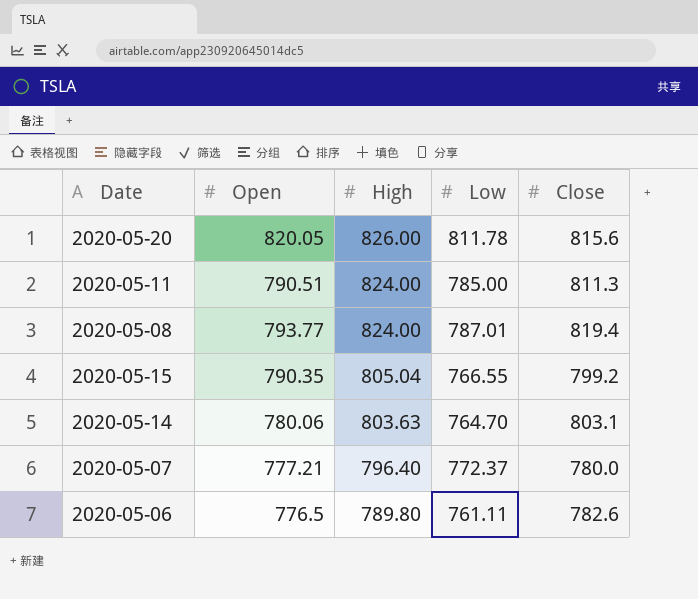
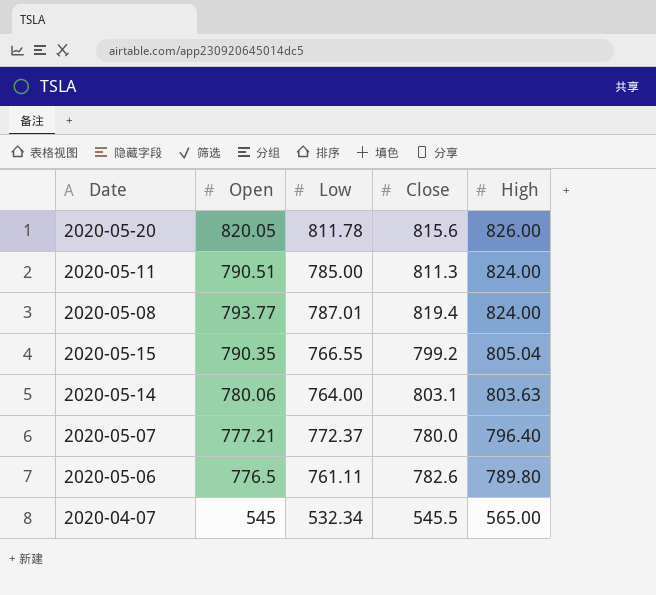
column High | position: 3 -> 5
2020-05-14 | Low: 764.70 -> 764.00
row 2020-04-07: none -> 545 | 532.34 | 545.5 | 565.00

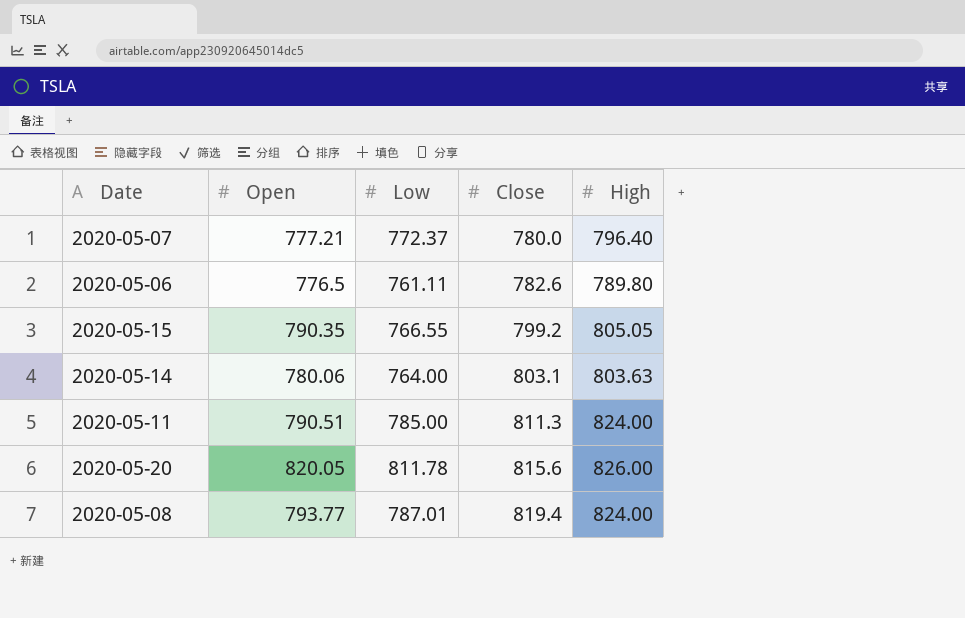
row order: High descending -> Close ascending
row 2020-04-07: 545 | 532.34 | 545.5 | 565.00 -> none
2020-05-15 | High: 805.04 -> 805.05

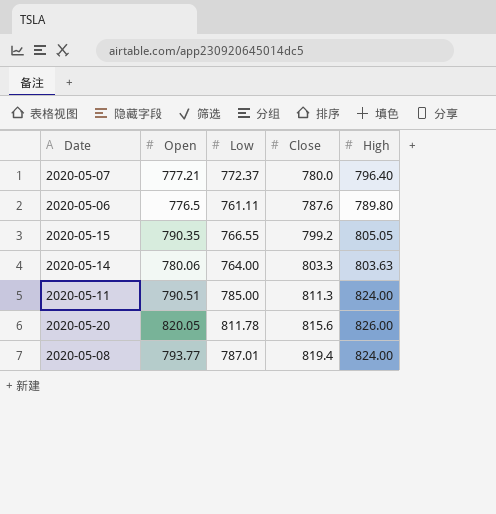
2020-05-06 | Close: 782.6 -> 787.6
2020-05-14 | Close: 803.1 -> 803.3

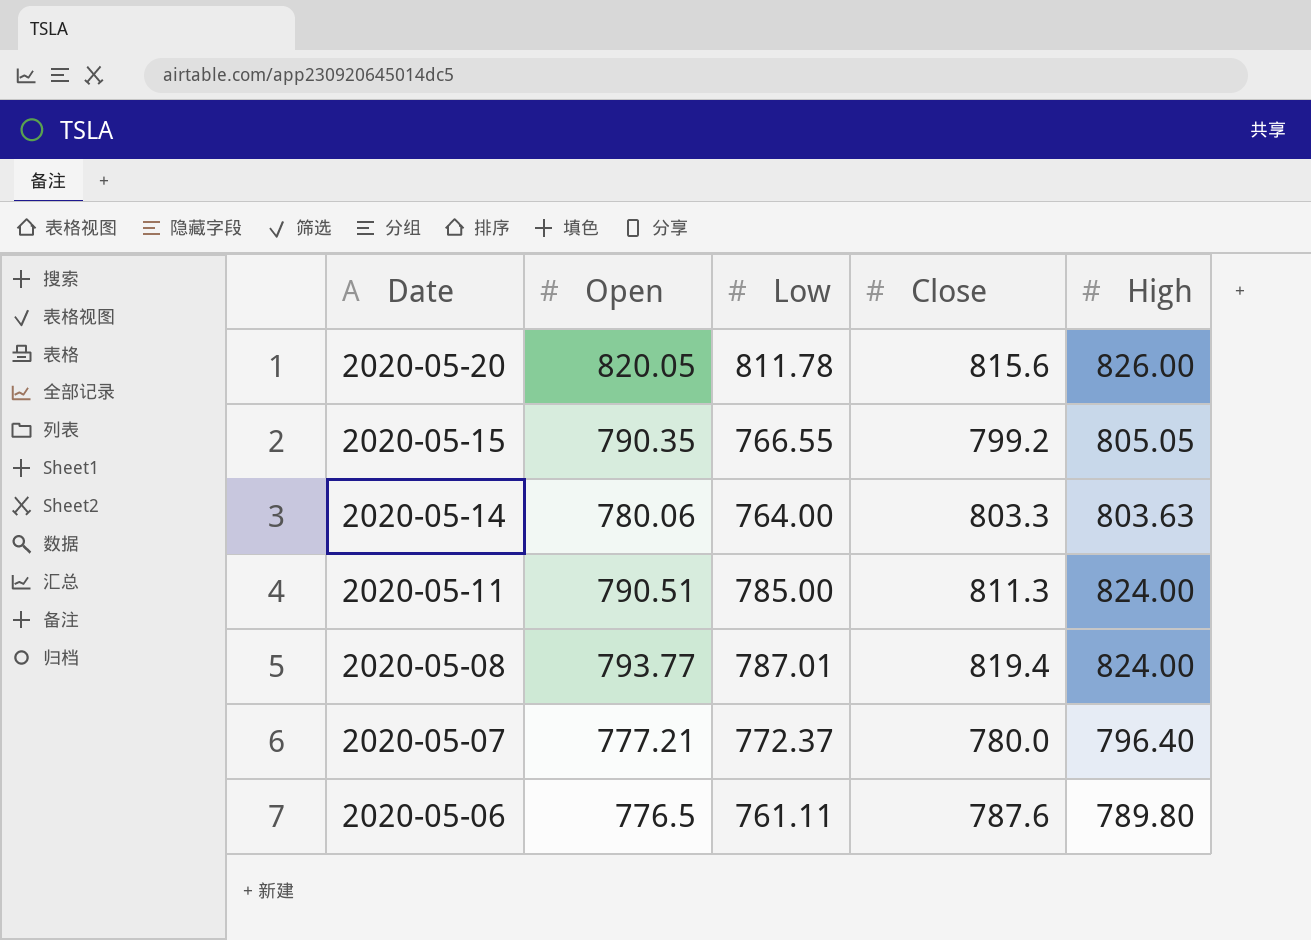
row order: Close ascending -> Date descending

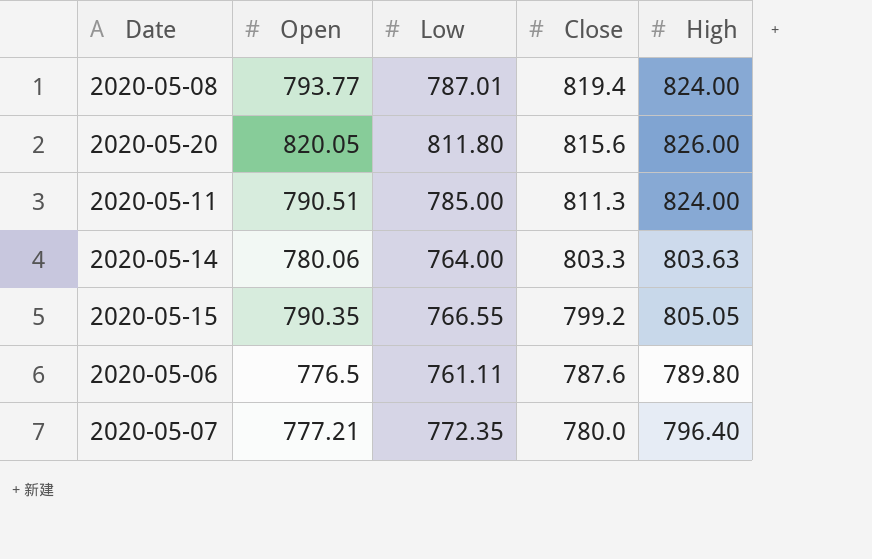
row order: Date descending -> Close descending
2020-05-20 | Low: 811.78 -> 811.80
2020-05-07 | Low: 772.37 -> 772.35

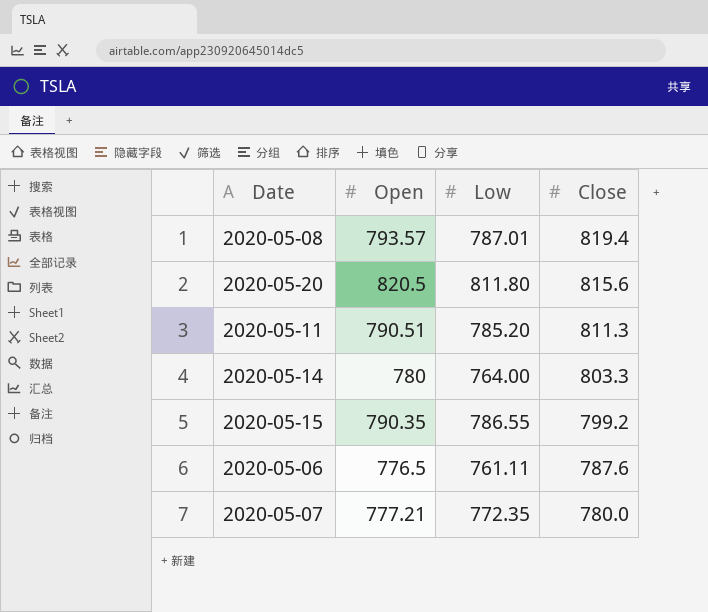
column High | position: 5 -> none
2020-05-08 | Open: 793.77 -> 793.57
2020-05-20 | Open: 820.05 -> 820.5
2020-05-11 | Low: 785.00 -> 785.20
2020-05-14 | Open: 780.06 -> 780
2020-05-15 | Low: 766.55 -> 786.55

